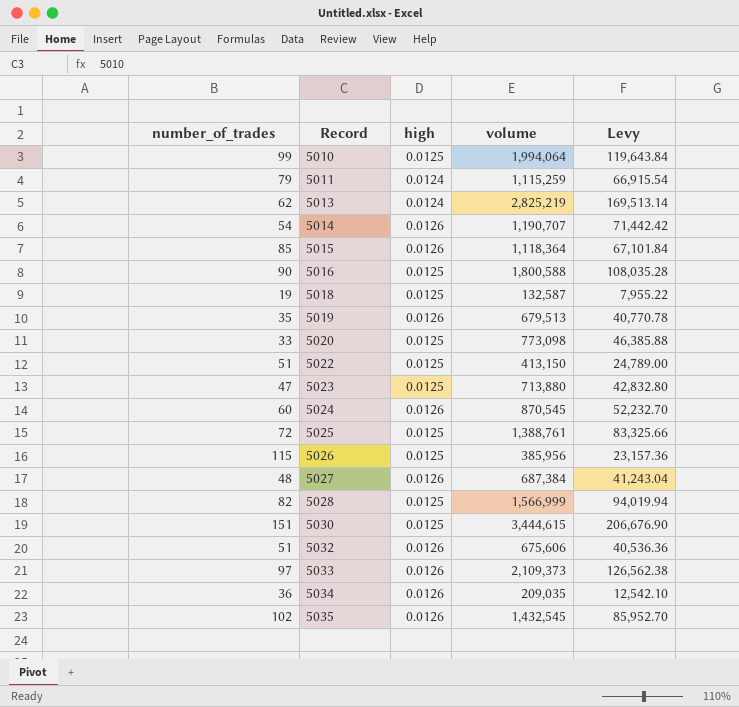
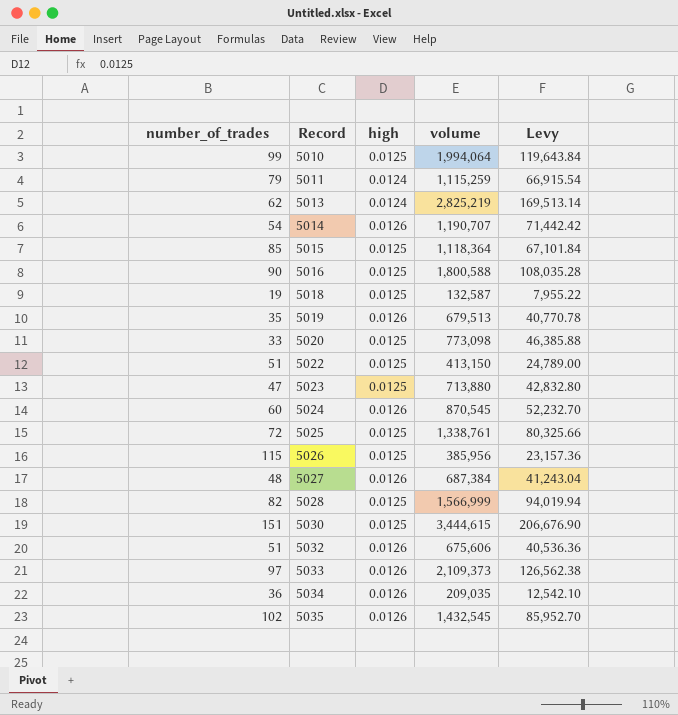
5015 | high: 0.0126 -> 0.0125
5025 | volume: 1,388,761 -> 1,338,761
5025 | Levy: 83,325.66 -> 80,325.66

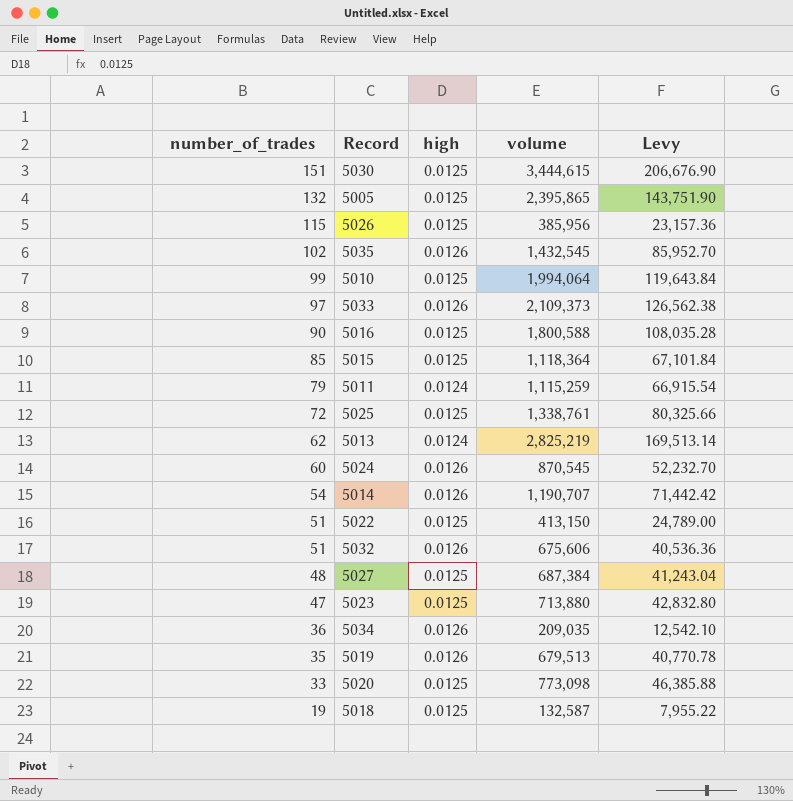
row order: Record ascending -> number_of_trades descending
row 5028: 82 | 0.0125 | 1,566,999 | 94,019.94 -> none
row 5005: none -> 132 | 0.0125 | 2,395,865 | 143,751.90
5027 | high: 0.0126 -> 0.0125

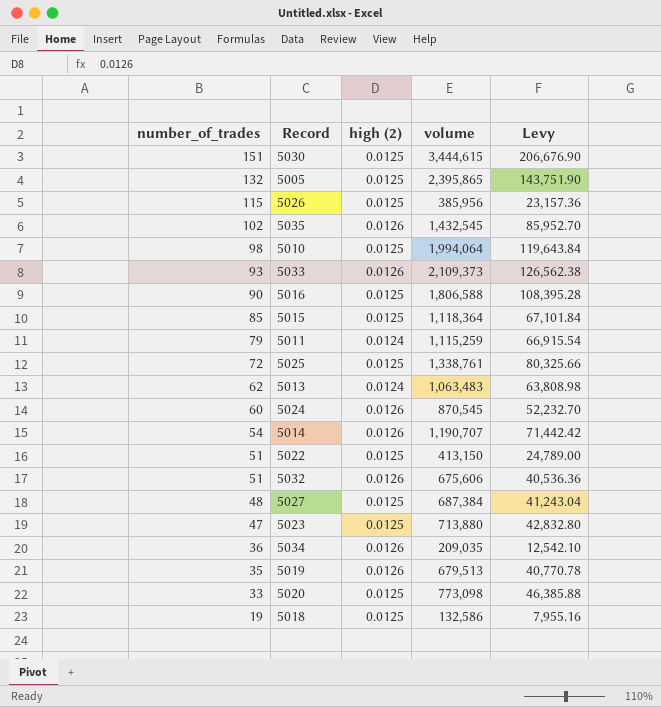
column name: high -> high (2)
5010 | number_of_trades: 99 -> 98
5033 | number_of_trades: 97 -> 93
5016 | volume: 1,800,588 -> 1,806,588
5016 | Levy: 108,035.28 -> 108,395.28
5013 | volume: 2,825,219 -> 1,063,483
5013 | Levy: 169,513.14 -> 63,808.98
5018 | volume: 132,587 -> 132,586
5018 | Levy: 7,955.22 -> 7,955.16

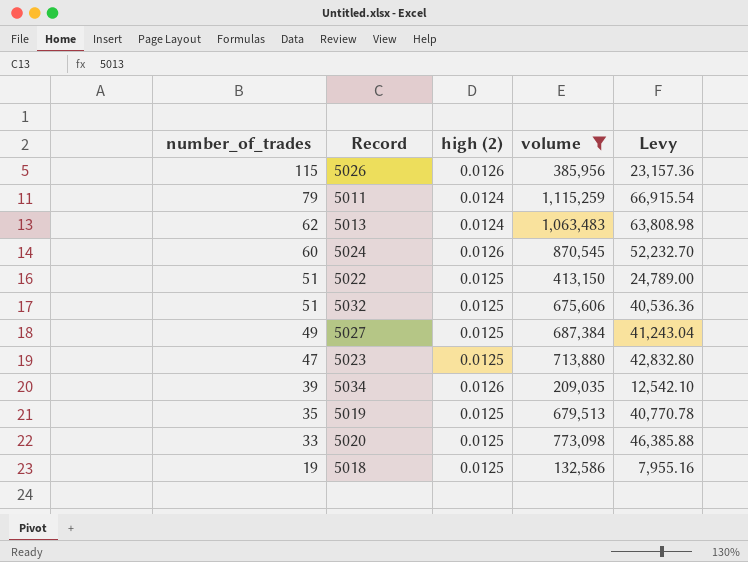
filter: none -> volume <= 1,115,259
5026 | high (2): 0.0125 -> 0.0126
5032 | high (2): 0.0126 -> 0.0125
5027 | number_of_trades: 48 -> 49
5034 | number_of_trades: 36 -> 39
5019 | high (2): 0.0126 -> 0.0125

